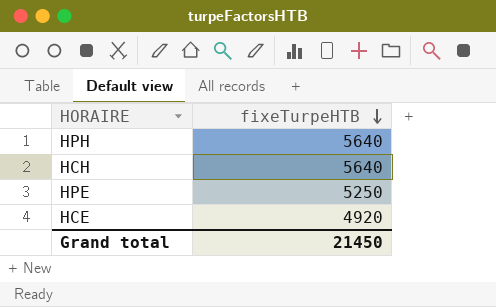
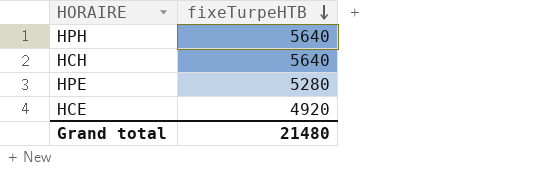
HPE | fixeTurpeHTB: 5250 -> 5280
Grand total | fixeTurpeHTB: 21450 -> 21480

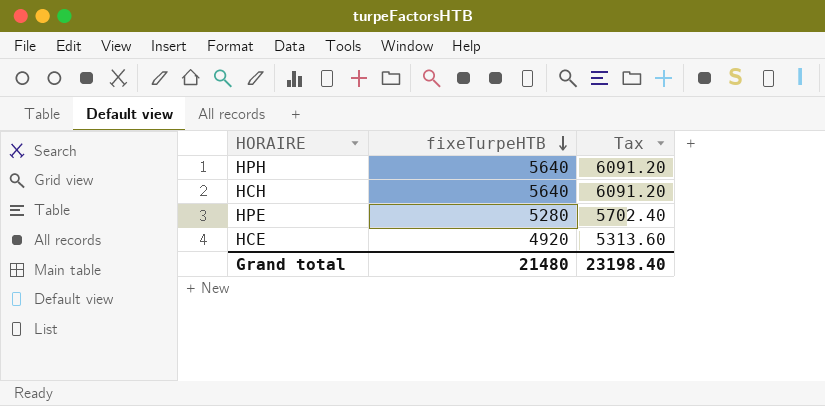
column Tax | formula: none -> [fixeTurpeHTB] * 1.08

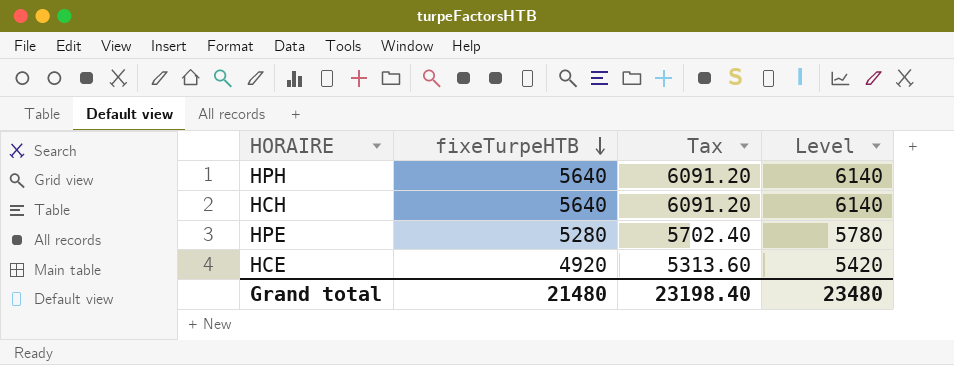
column Level | formula: none -> [fixeTurpeHTB] + 500

